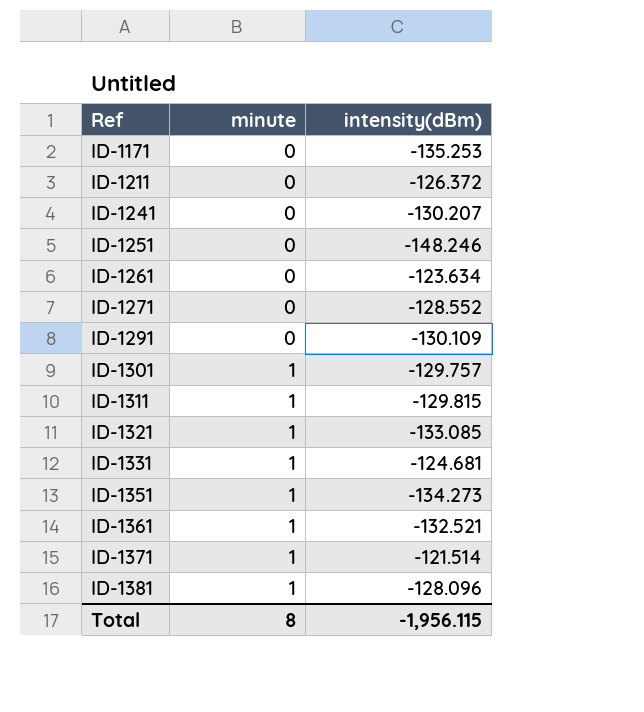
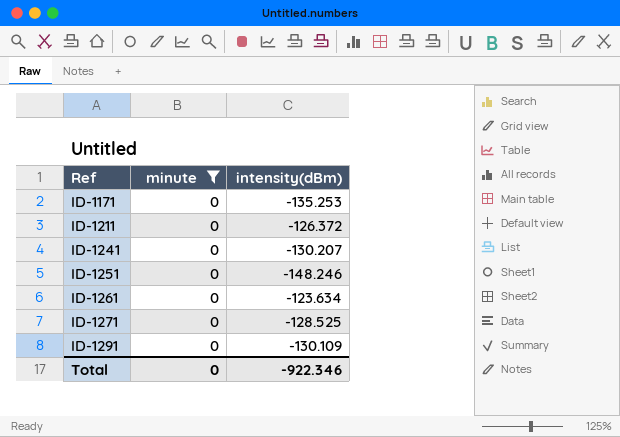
filter: none -> minute = 0
ID-1271 | intensity(dBm): -128.552 -> -128.525
Total | minute: 8 -> 0
Total | intensity(dBm): -1,956.115 -> -922.346

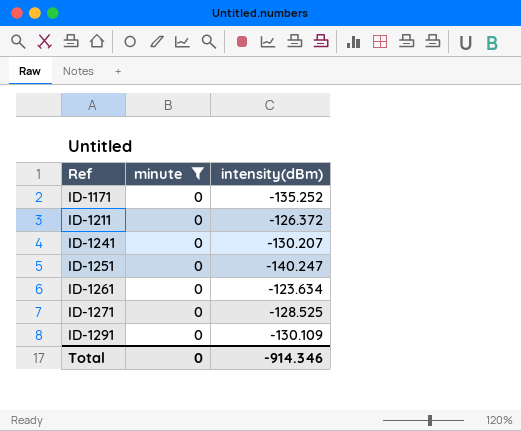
ID-1171 | intensity(dBm): -135.253 -> -135.252
ID-1251 | intensity(dBm): -148.246 -> -140.247
Total | intensity(dBm): -922.346 -> -914.346

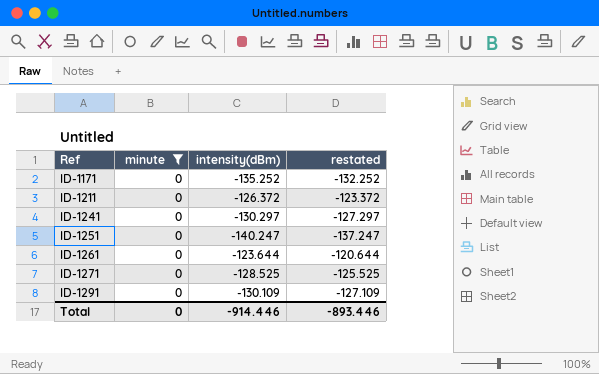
column restated | formula: none -> [intensity(dBm)] + 3
ID-1241 | intensity(dBm): -130.207 -> -130.297
ID-1261 | intensity(dBm): -123.634 -> -123.644
Total | intensity(dBm): -914.346 -> -914.446

